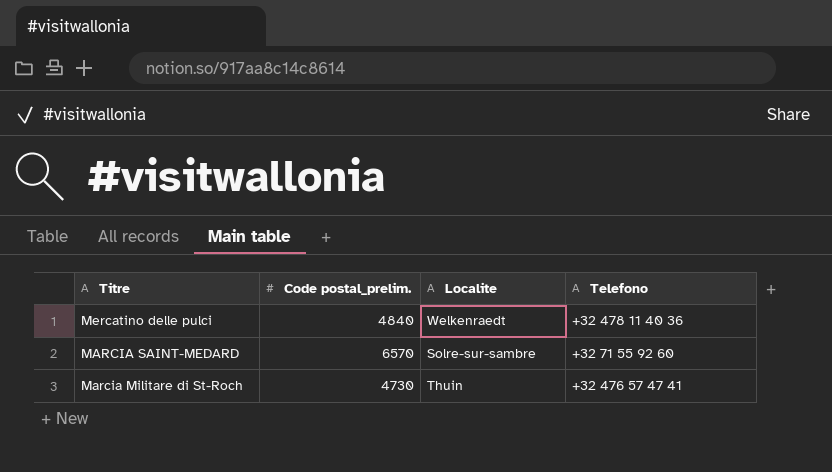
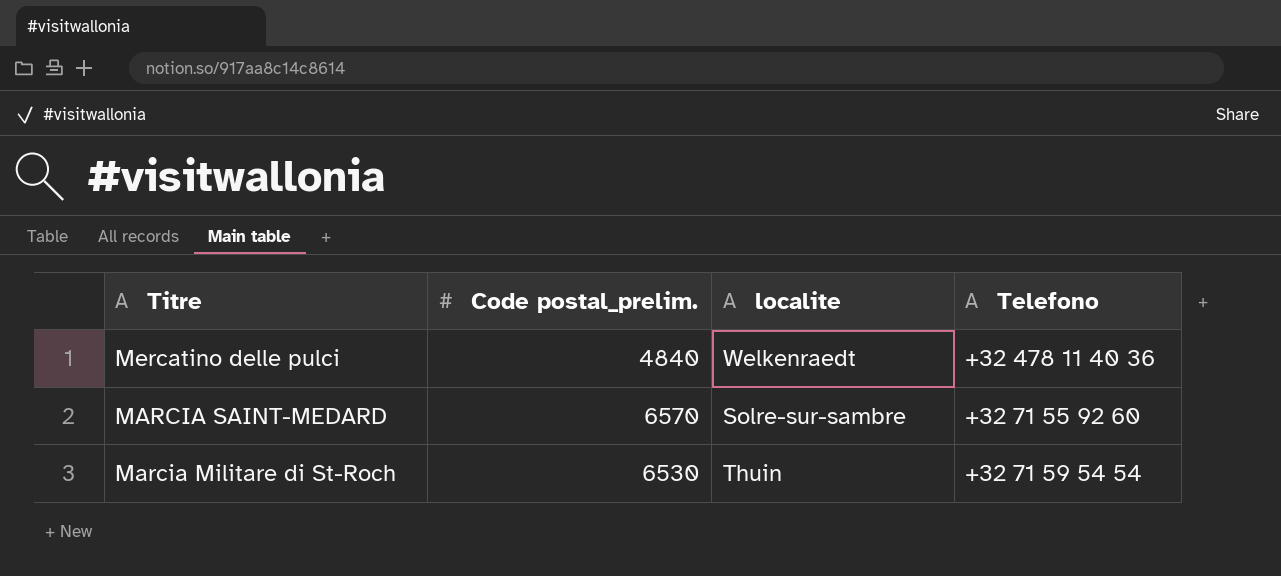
column name: Localite -> localite
Marcia Militare di St-Roch | Code postal_prelim.: 4730 -> 6530
Marcia Militare di St-Roch | Telefono: +32 476 57 47 41 -> +32 71 59 54 54

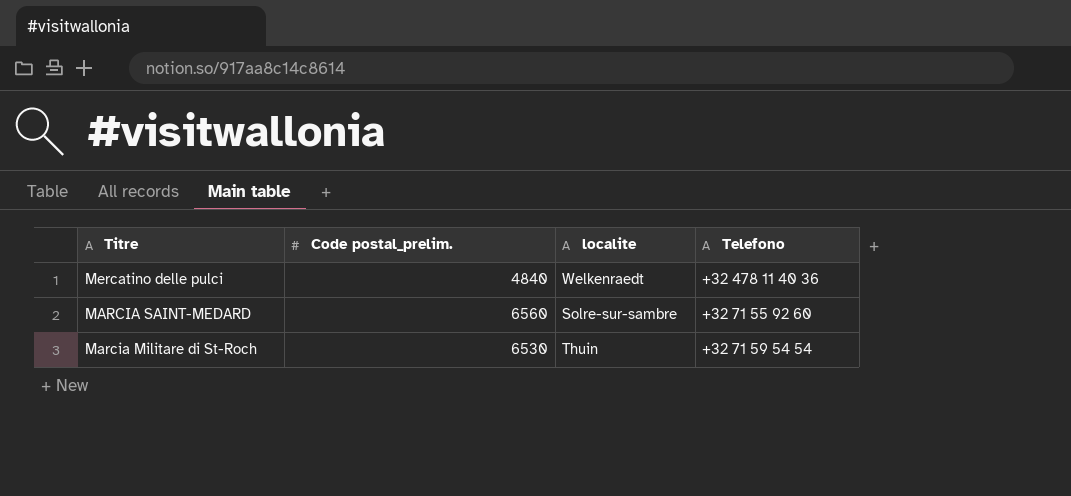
MARCIA SAINT-MEDARD | Code postal_prelim.: 6570 -> 6560

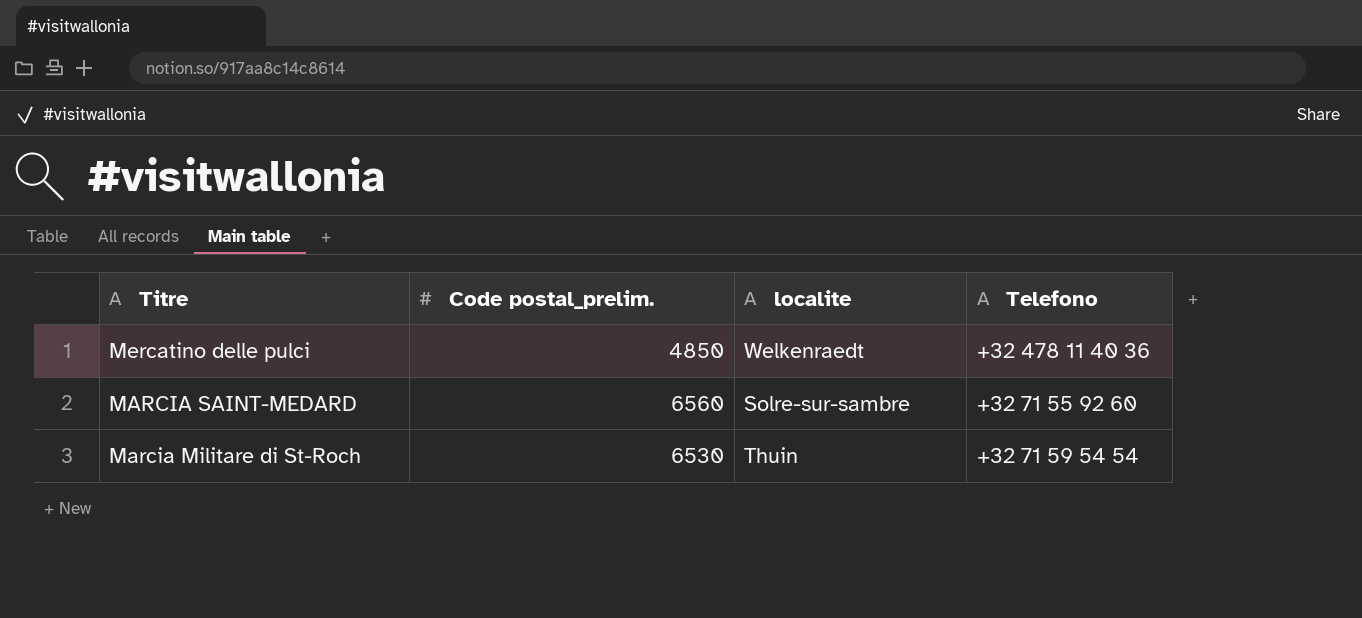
Mercatino delle pulci | Code postal_prelim.: 4840 -> 4850

